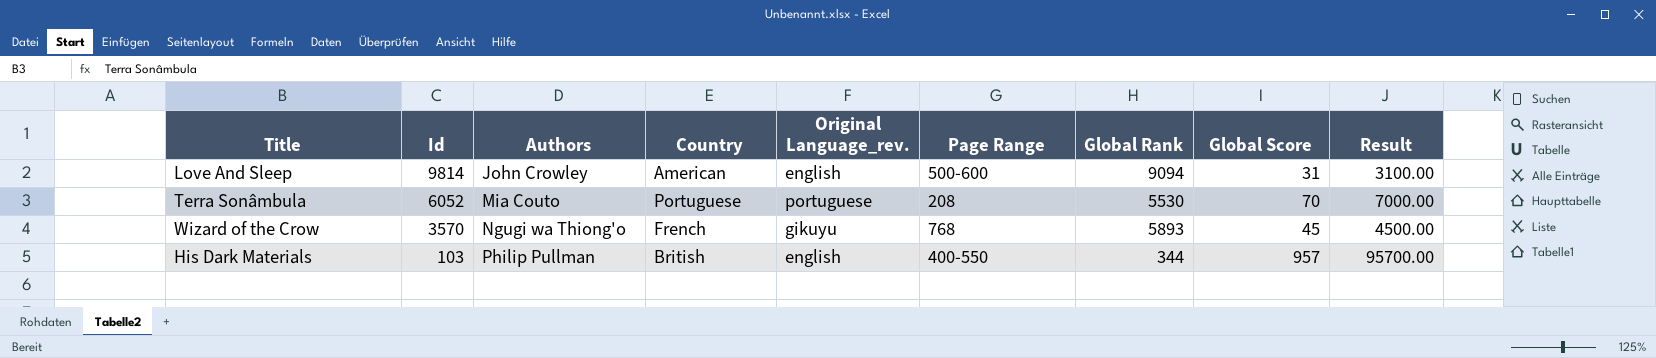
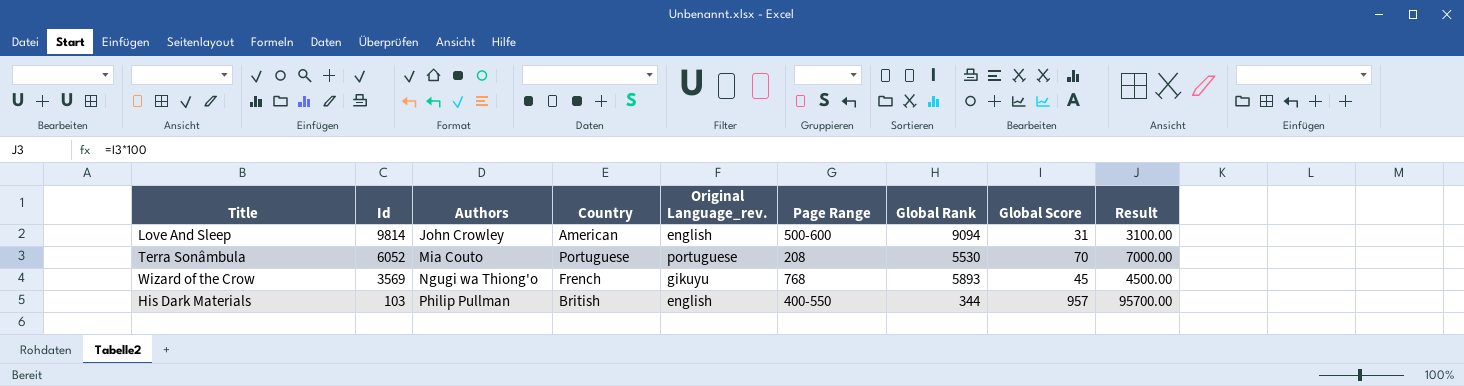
Wizard of the Crow | Id: 3570 -> 3569

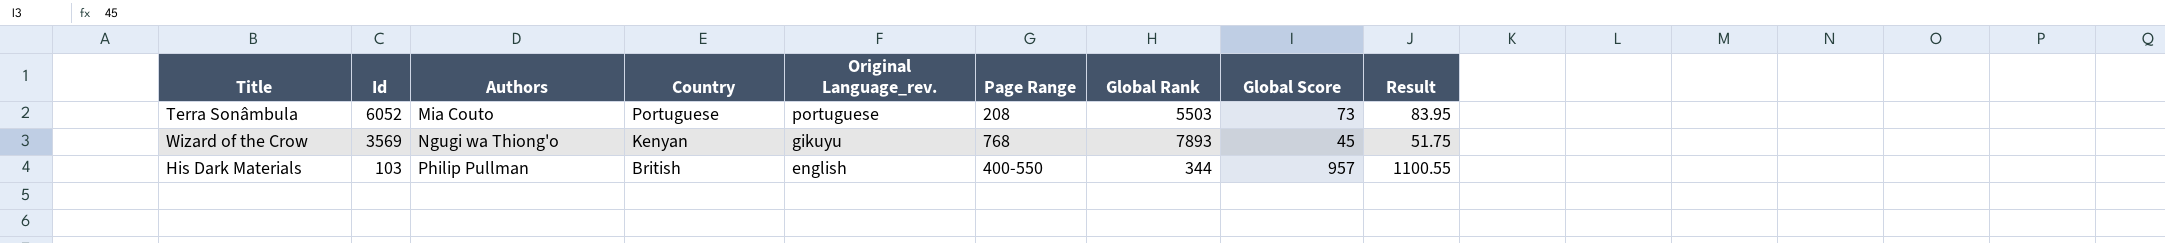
column Result | formula: [Global Score] * 100 -> [Global Score] * 1.15
row Love And Sleep: 9814 | John Crowley | American | english | 500-600 | 9094 | 31 | 3100.00 -> none
Terra Sonâmbula | Global Rank: 5530 -> 5503
Terra Sonâmbula | Global Score: 70 -> 73
Wizard of the Crow | Country: French -> Kenyan
Wizard of the Crow | Global Rank: 5893 -> 7893

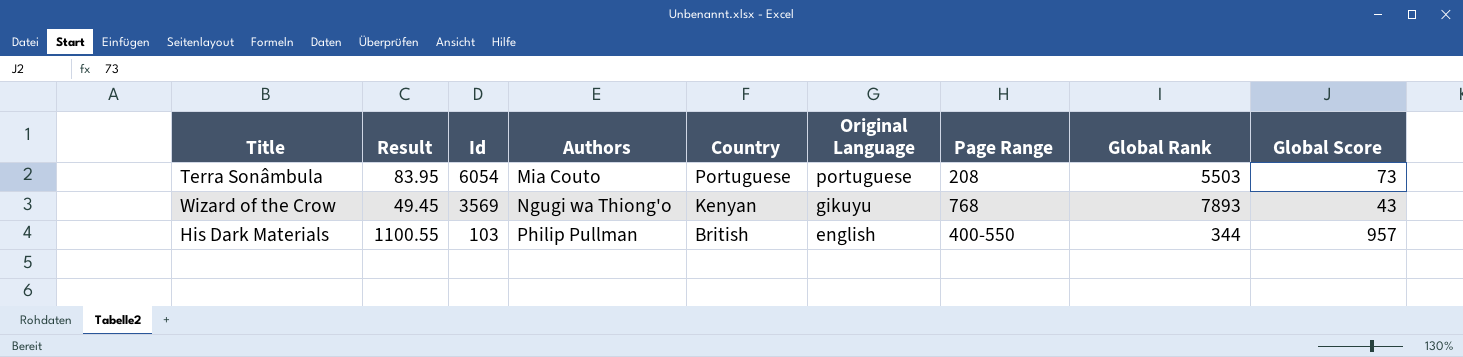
column Result | position: 9 -> 2
column name: Original Language_rev. -> Original Language
Terra Sonâmbula | Id: 6052 -> 6054
Wizard of the Crow | Result: 51.75 -> 49.45
Wizard of the Crow | Global Score: 45 -> 43

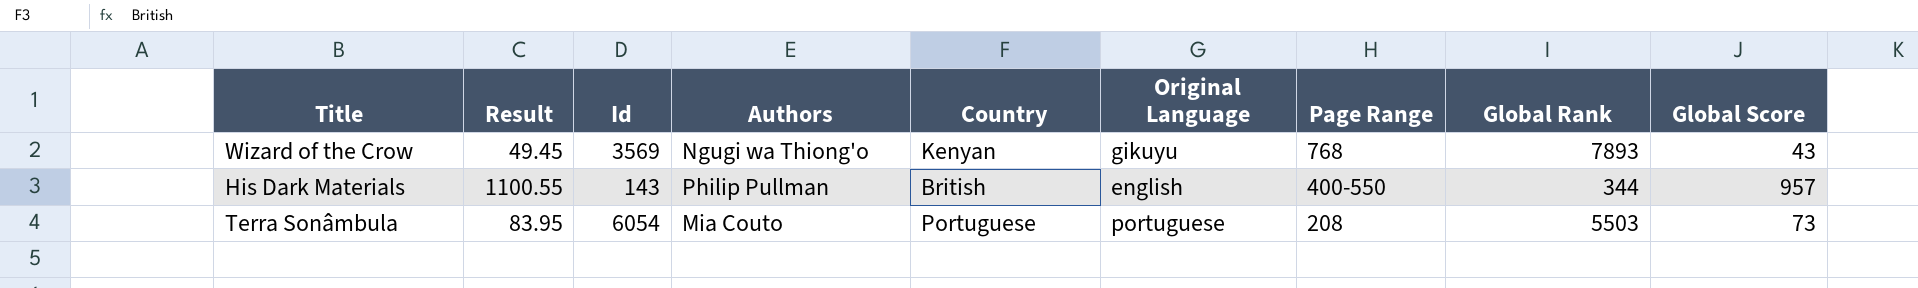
row order: Id descending -> Page Range descending
His Dark Materials | Id: 103 -> 143

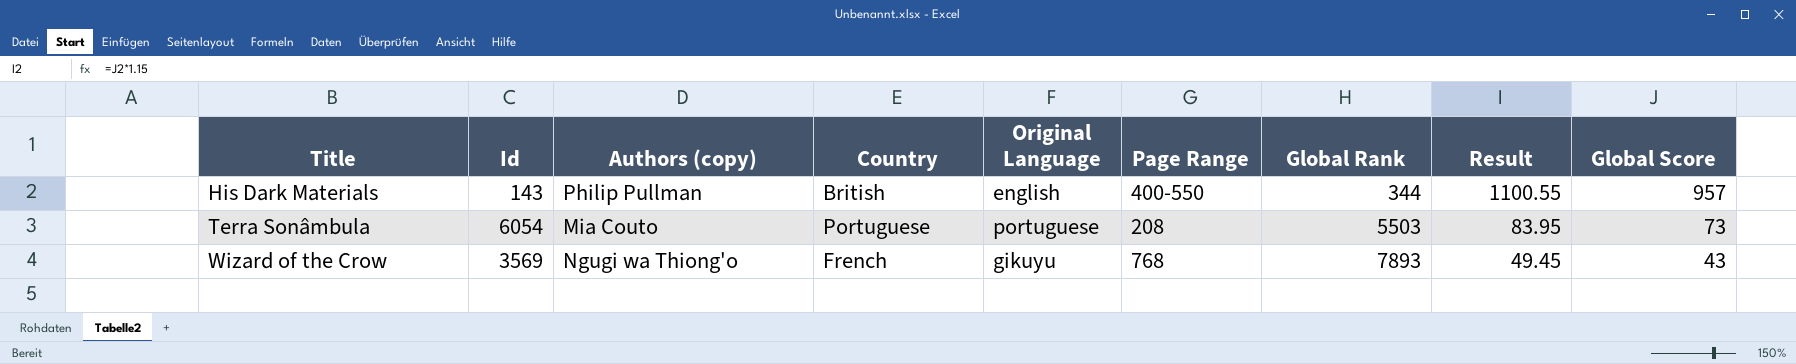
row order: Page Range descending -> Title ascending
column name: Authors -> Authors (copy)
column Result | position: 2 -> 8
Wizard of the Crow | Country: Kenyan -> French

